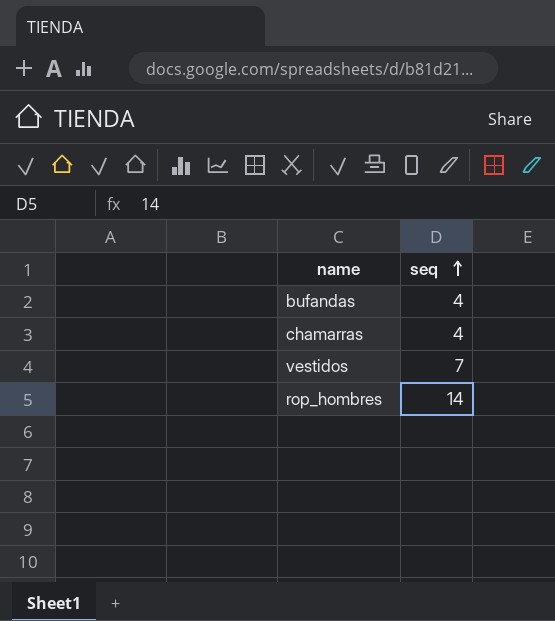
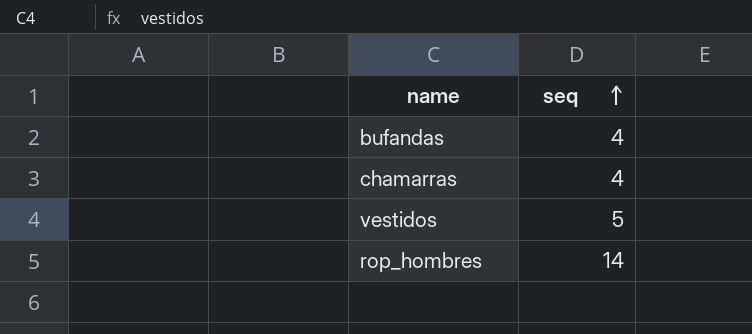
vestidos | seq: 7 -> 5

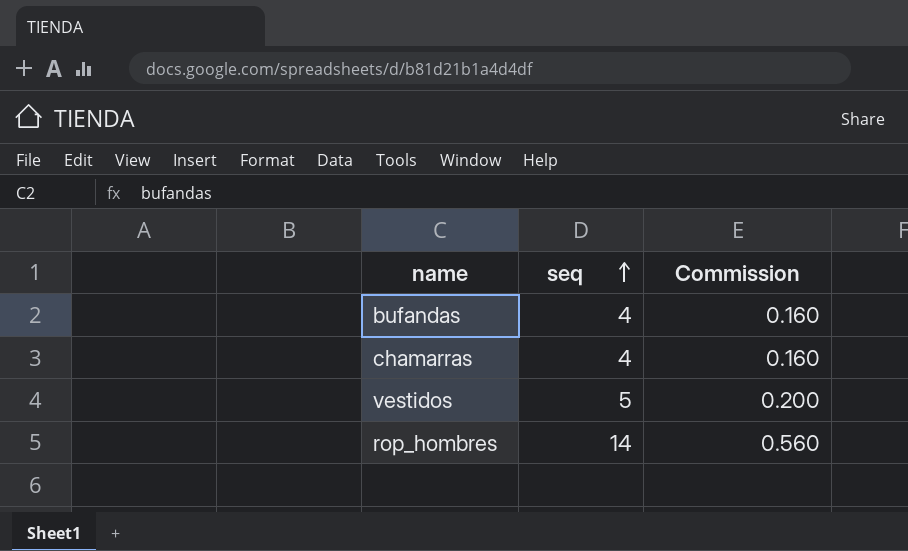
column Commission | formula: none -> [seq] * 0.04

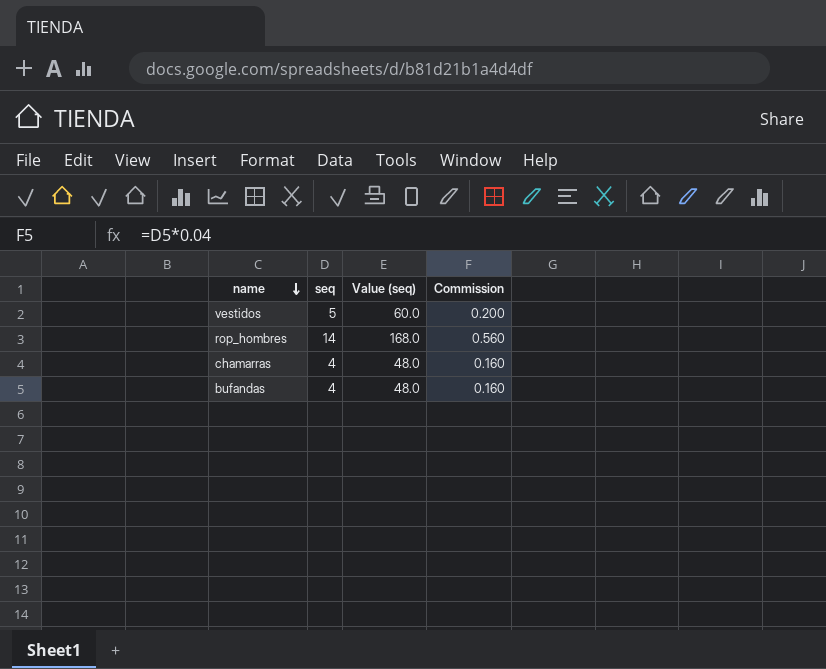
row order: seq ascending -> name descending
column Value (seq) | formula: none -> [seq] * 12

